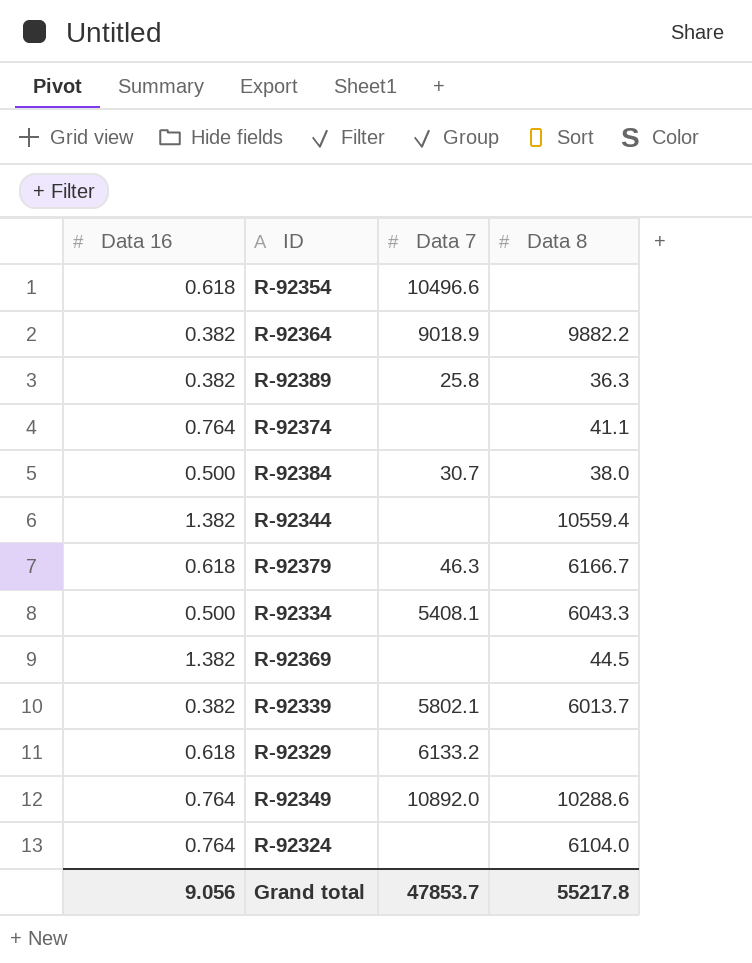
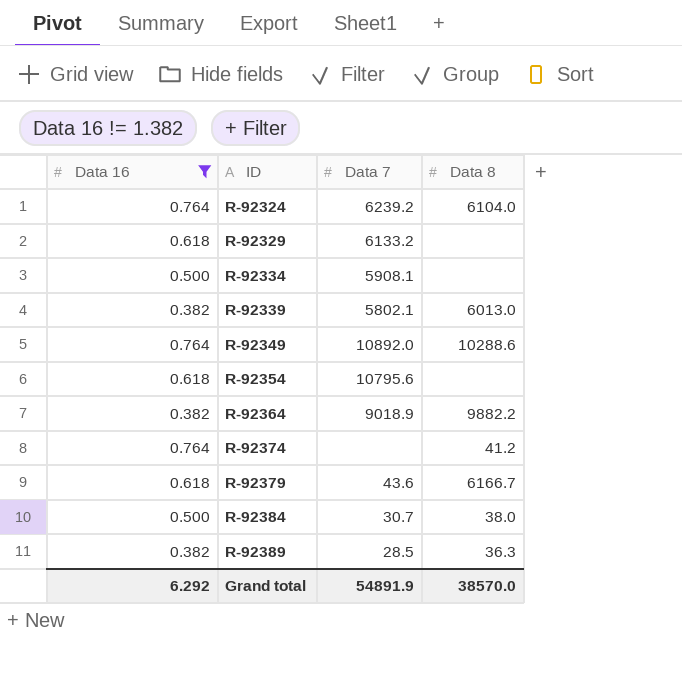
filter: none -> Data 16 != 1.382
row order: none -> ID ascending
R-92324 | Data 7: none -> 6239.2
R-92334 | Data 7: 5408.1 -> 5908.1
R-92334 | Data 8: 6043.3 -> none
R-92339 | Data 8: 6013.7 -> 6013.0
R-92354 | Data 7: 10496.6 -> 10795.6
R-92374 | Data 8: 41.1 -> 41.2
R-92379 | Data 7: 46.3 -> 43.6
R-92389 | Data 7: 25.8 -> 28.5
Grand total | Data 16: 9.056 -> 6.292
Grand total | Data 7: 47853.7 -> 54891.9
Grand total | Data 8: 55217.8 -> 38570.0

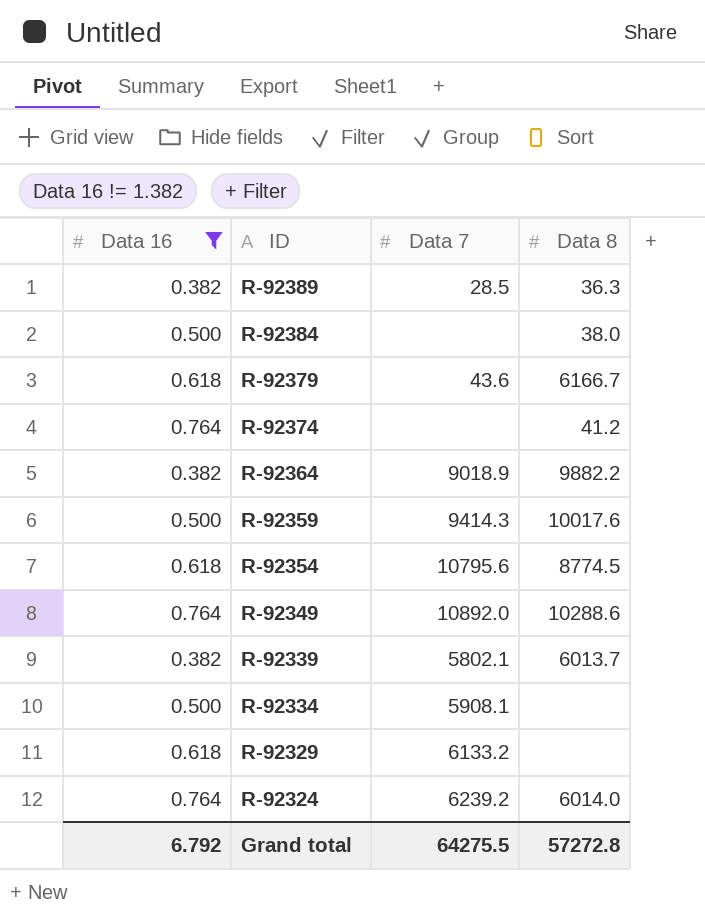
row order: ID ascending -> ID descending
R-92384 | Data 7: 30.7 -> none
row R-92359: none -> 0.500 | 9414.3 | 10017.6
R-92354 | Data 8: none -> 8774.5
R-92339 | Data 8: 6013.0 -> 6013.7
R-92324 | Data 8: 6104.0 -> 6014.0
Grand total | Data 16: 6.292 -> 6.792
Grand total | Data 7: 54891.9 -> 64275.5
Grand total | Data 8: 38570.0 -> 57272.8

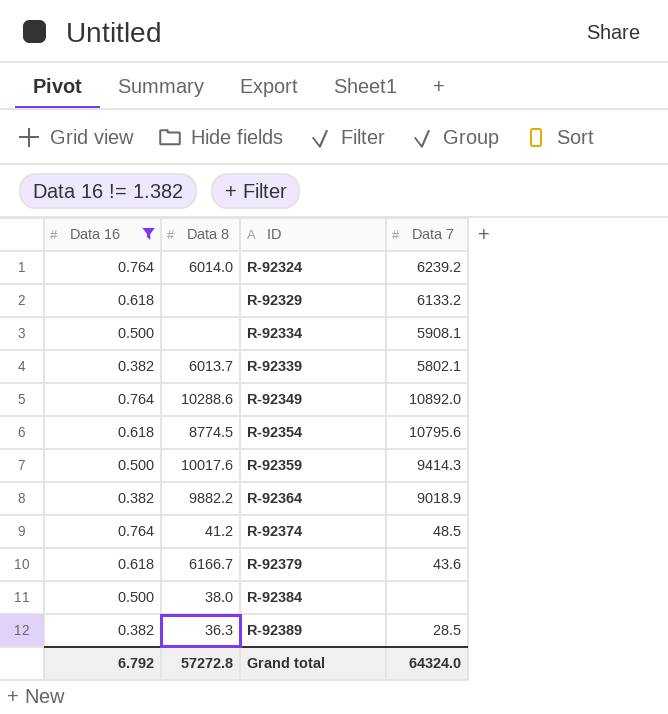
row order: ID descending -> ID ascending
column Data 8 | position: 4 -> 2
R-92374 | Data 7: none -> 48.5
Grand total | Data 7: 64275.5 -> 64324.0

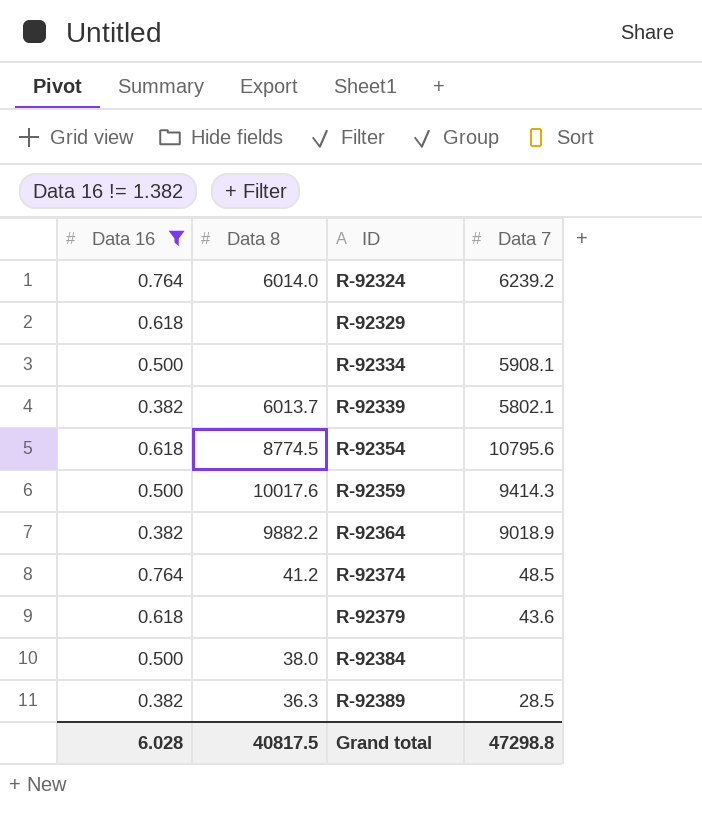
row R-92349: 0.764 | 10288.6 | 10892.0 -> none
R-92329 | Data 7: 6133.2 -> none
R-92379 | Data 8: 6166.7 -> none
Grand total | Data 16: 6.792 -> 6.028
Grand total | Data 8: 57272.8 -> 40817.5
Grand total | Data 7: 64324.0 -> 47298.8

